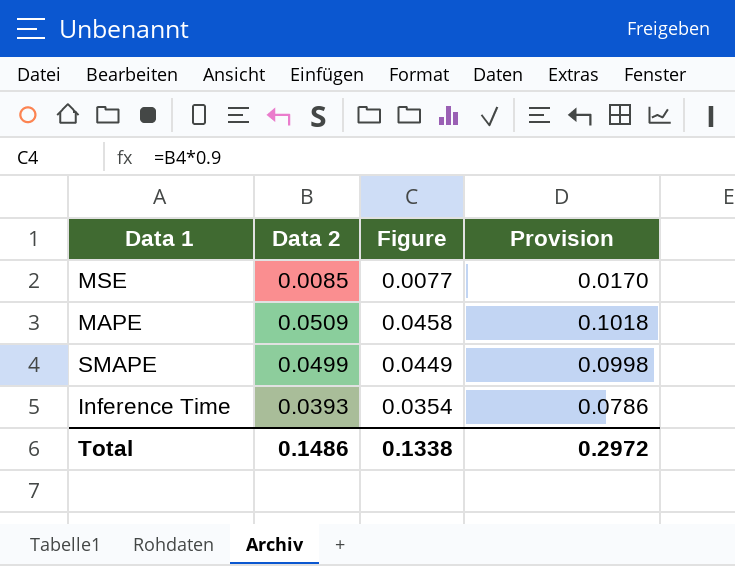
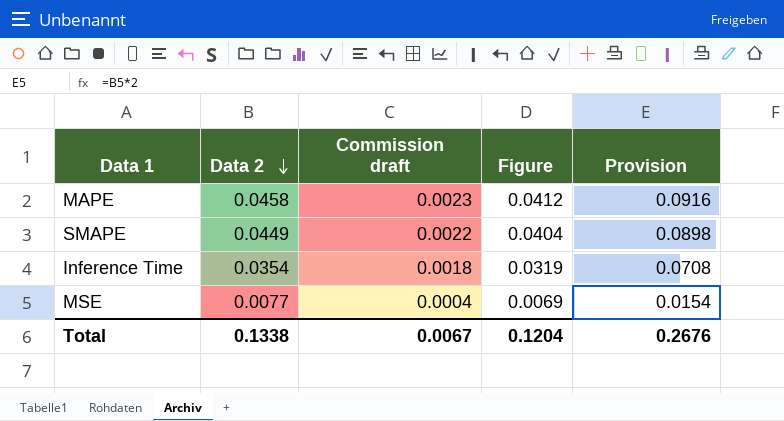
row order: none -> Data 2 descending
column Commission draft | formula: none -> [Data 2] * 0.05
MAPE | Data 2: 0.0509 -> 0.0458
MAPE | Figure: 0.0458 -> 0.0412
MAPE | Provision: 0.1018 -> 0.0916
SMAPE | Data 2: 0.0499 -> 0.0449
SMAPE | Figure: 0.0449 -> 0.0404
SMAPE | Provision: 0.0998 -> 0.0898
Inference Time | Data 2: 0.0393 -> 0.0354
Inference Time | Figure: 0.0354 -> 0.0319
Inference Time | Provision: 0.0786 -> 0.0708
MSE | Data 2: 0.0085 -> 0.0077
MSE | Figure: 0.0077 -> 0.0069
MSE | Provision: 0.0170 -> 0.0154
Total | Data 2: 0.1486 -> 0.1338
Total | Figure: 0.1338 -> 0.1204
Total | Provision: 0.2972 -> 0.2676

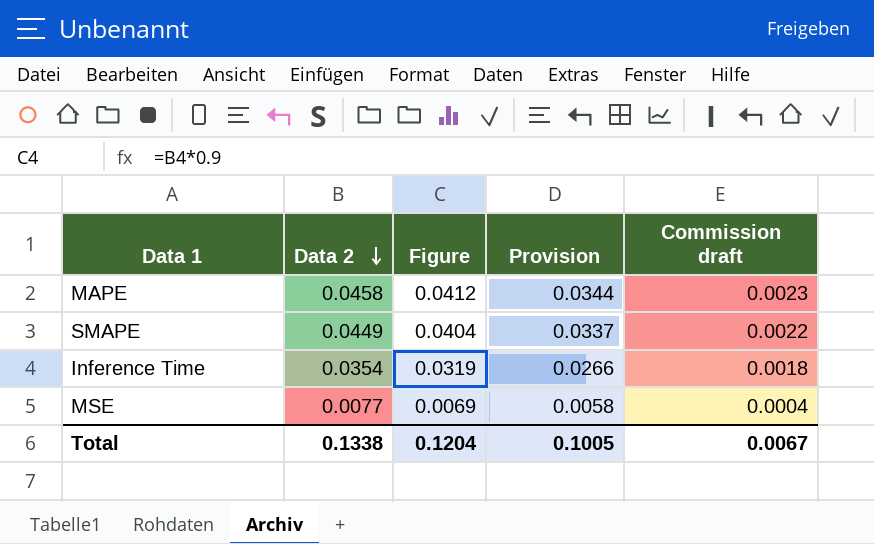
column Provision | formula: [Data 2] * 2 -> [Data 2] * 0.75
column Commission draft | position: 3 -> 5
Total | Provision: 0.2676 -> 0.1005

